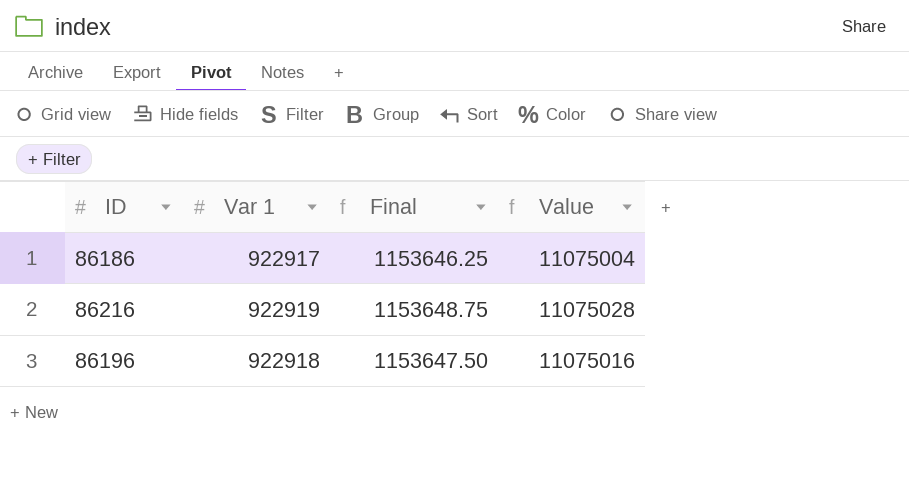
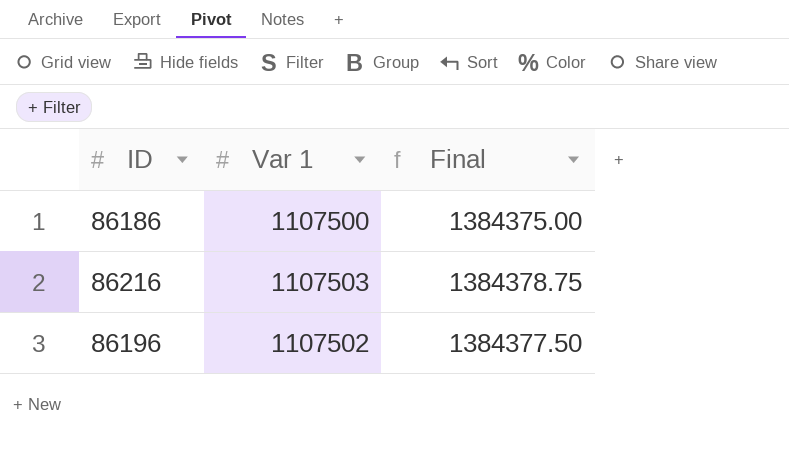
column Value | formula: [Var 1] * 12 -> none
86186 | Var 1: 922917 -> 1107500
86186 | Final: 1153646.25 -> 1384375.00
86216 | Var 1: 922919 -> 1107503
86216 | Final: 1153648.75 -> 1384378.75
86196 | Var 1: 922918 -> 1107502
86196 | Final: 1153647.50 -> 1384377.50

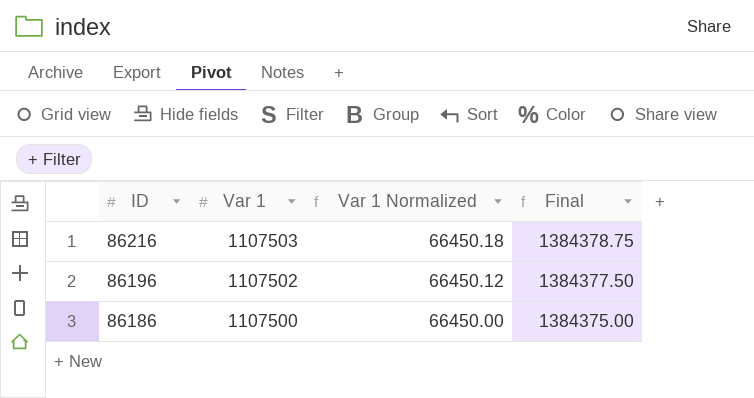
row order: none -> ID descending
column Var 1 Normalized | formula: none -> [Var 1] * 0.06

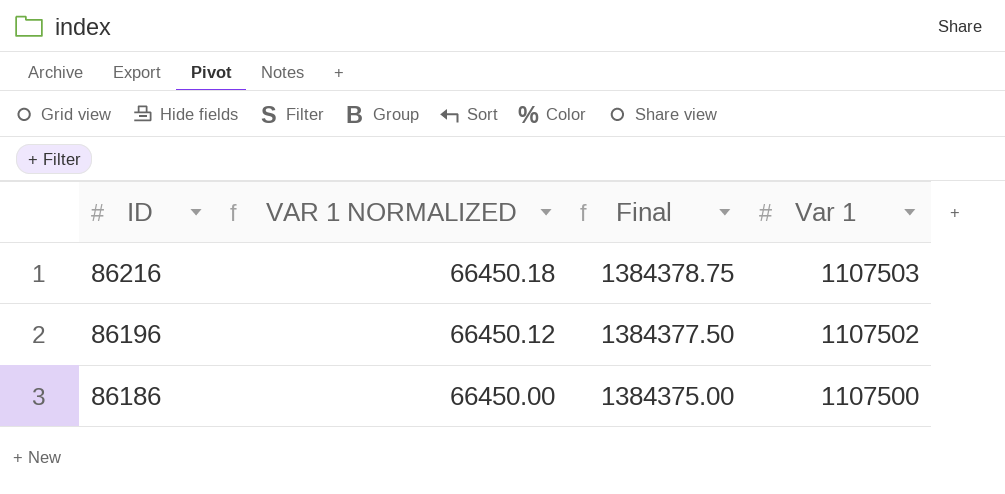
column name: Var 1 Normalized -> VAR 1 NORMALIZED
column Var 1 | position: 2 -> 4

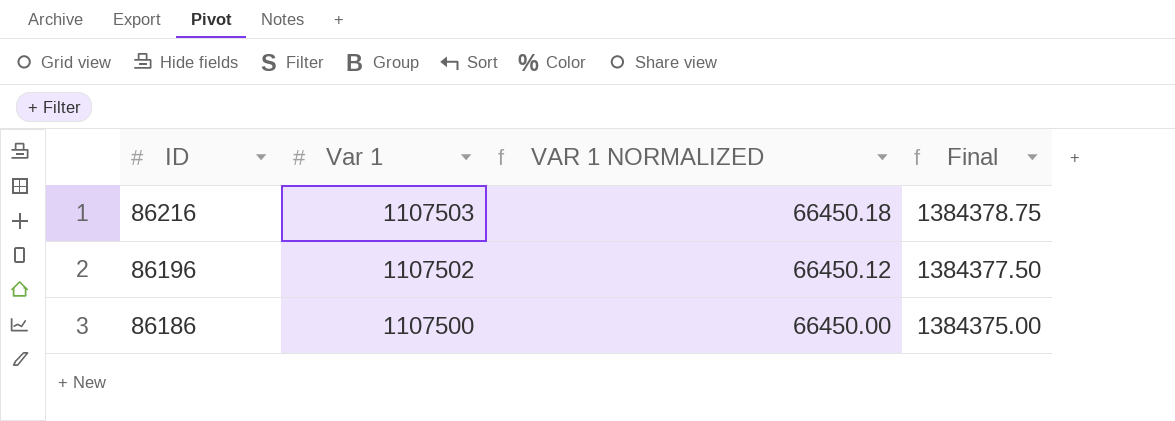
column Var 1 | position: 4 -> 2

